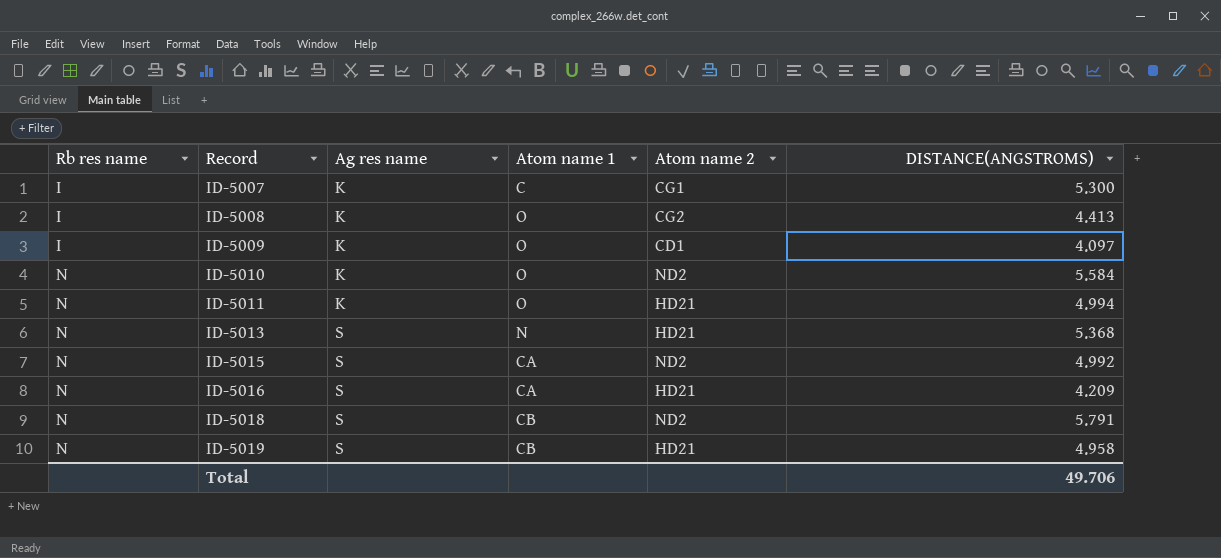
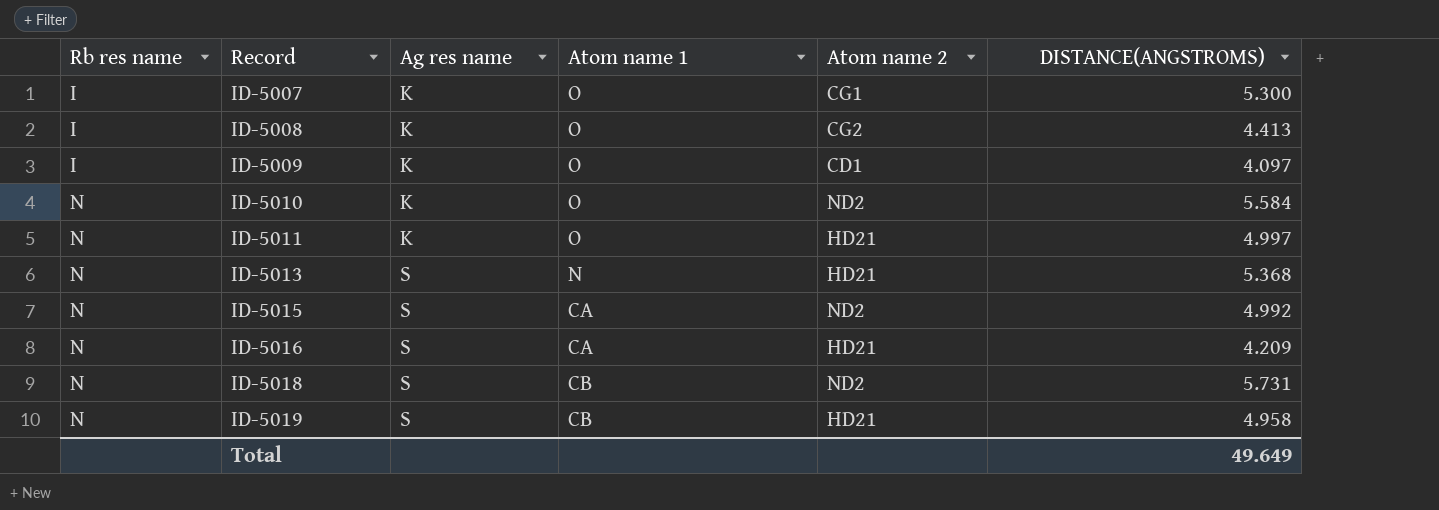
ID-5007 | Atom name 1: C -> O
ID-5011 | DISTANCE(ANGSTROMS): 4.994 -> 4.997
ID-5018 | DISTANCE(ANGSTROMS): 5.791 -> 5.731
Total | DISTANCE(ANGSTROMS): 49.706 -> 49.649

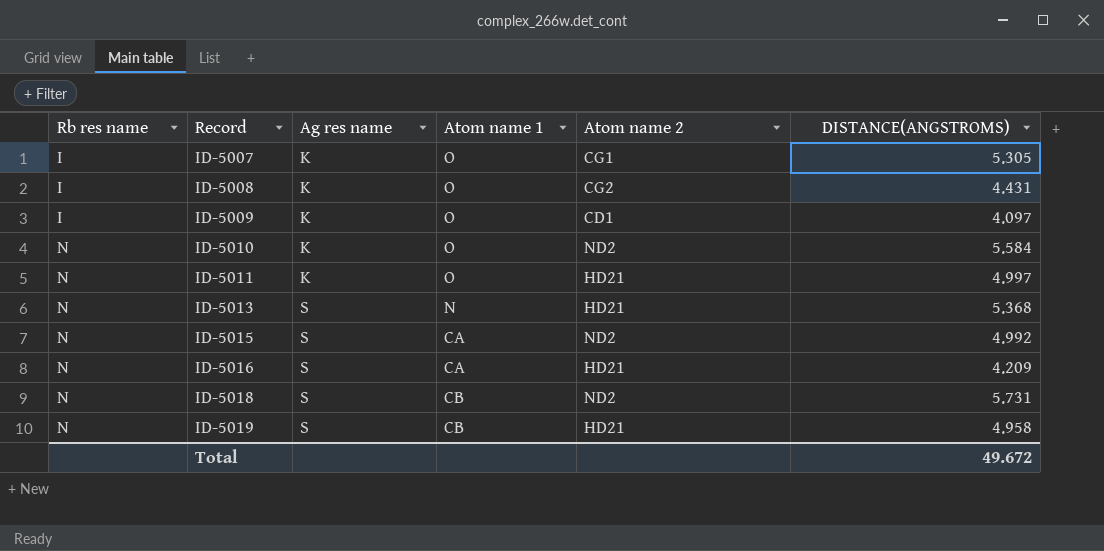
ID-5007 | DISTANCE(ANGSTROMS): 5.300 -> 5.305
ID-5008 | DISTANCE(ANGSTROMS): 4.413 -> 4.431
Total | DISTANCE(ANGSTROMS): 49.649 -> 49.672

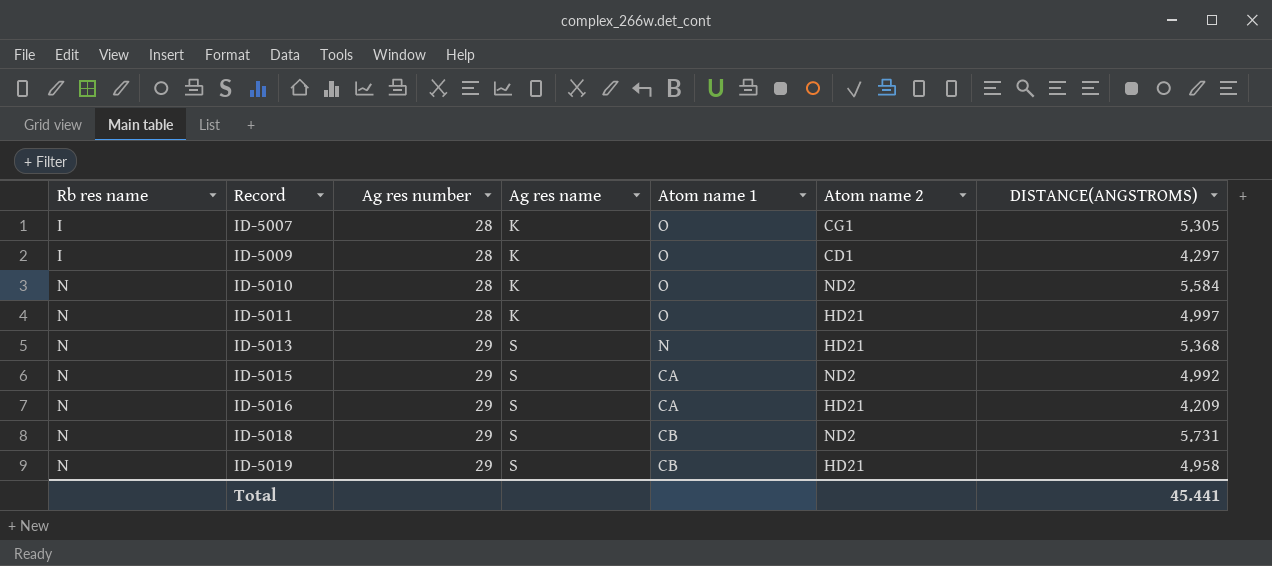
column Ag res number | position: none -> 3
row ID-5008: I | K | O | CG2 | 4.431 -> none
ID-5009 | DISTANCE(ANGSTROMS): 4.097 -> 4.297
Total | DISTANCE(ANGSTROMS): 49.672 -> 45.441

